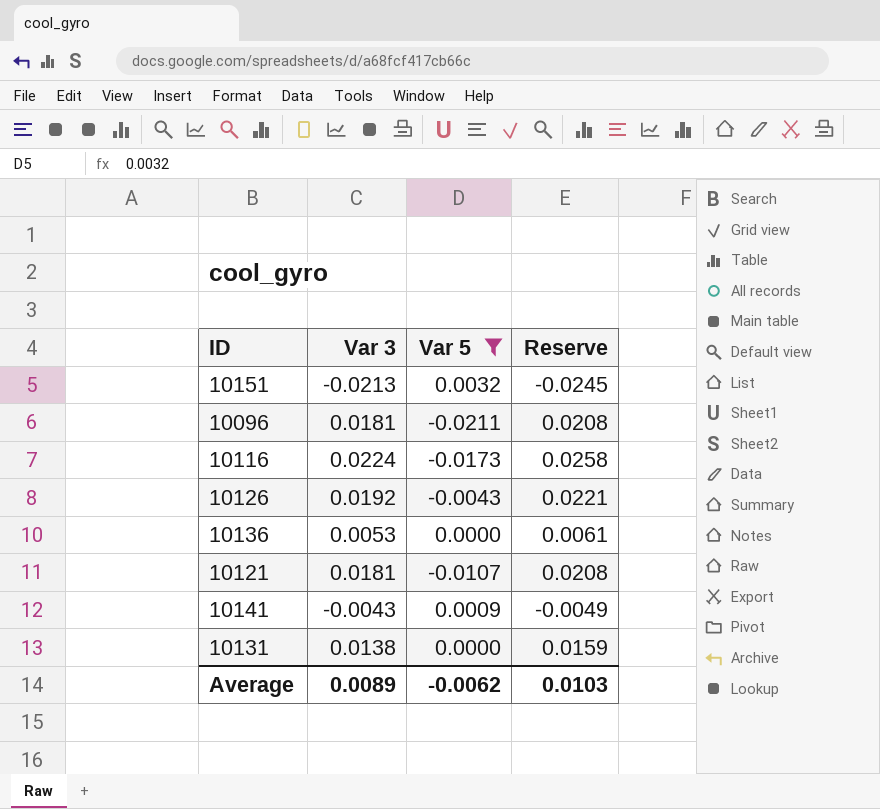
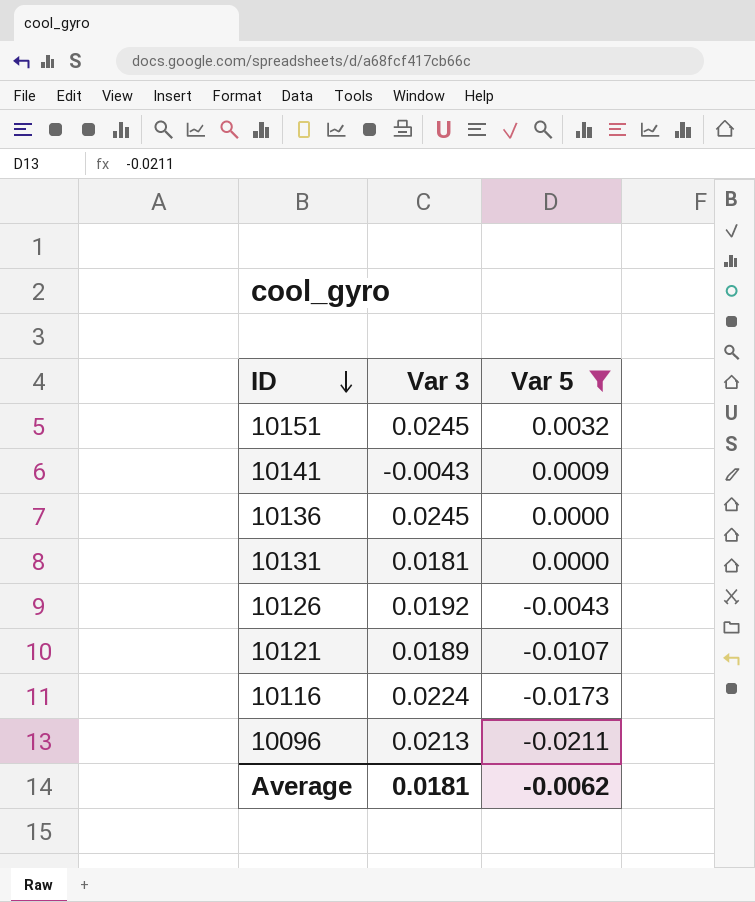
row order: none -> ID descending
column Reserve | formula: [Var 3] * 1.15 -> none
10151 | Var 3: -0.0213 -> 0.0245
10136 | Var 3: 0.0053 -> 0.0245
10131 | Var 3: 0.0138 -> 0.0181
10121 | Var 3: 0.0181 -> 0.0189
10096 | Var 3: 0.0181 -> 0.0213
Average | Var 3: 0.0089 -> 0.0181

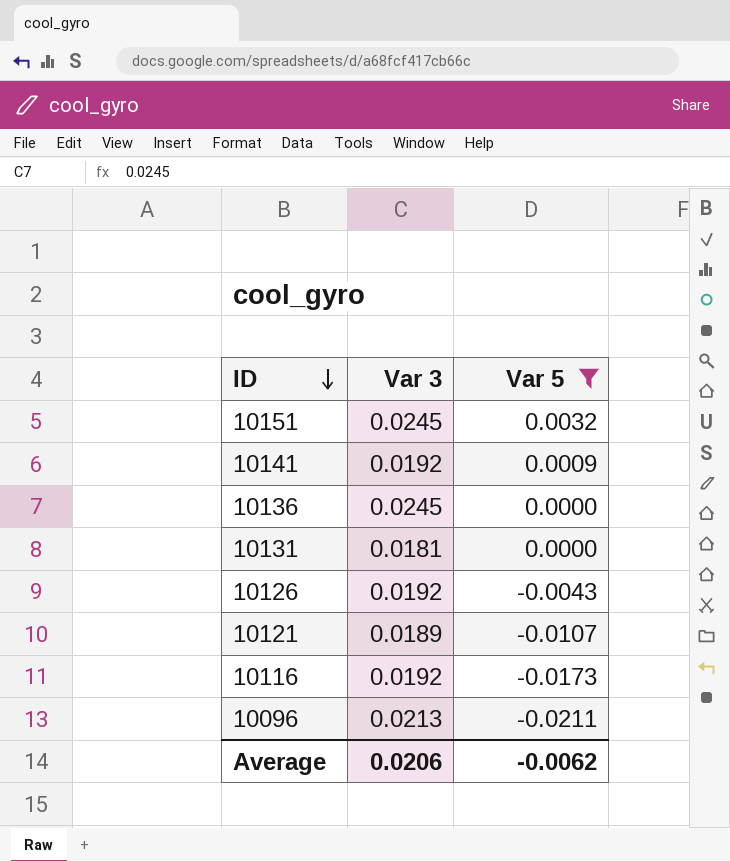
10141 | Var 3: -0.0043 -> 0.0192
10116 | Var 3: 0.0224 -> 0.0192
Average | Var 3: 0.0181 -> 0.0206

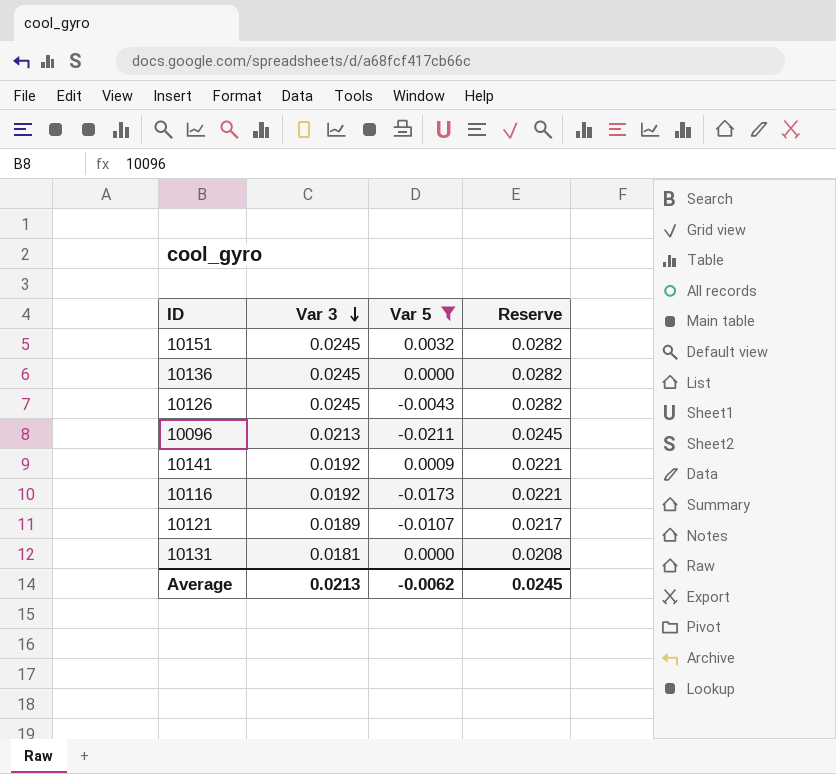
row order: ID descending -> Var 3 descending
column Reserve | formula: none -> [Var 3] * 1.15
10126 | Var 3: 0.0192 -> 0.0245
Average | Var 3: 0.0206 -> 0.0213

